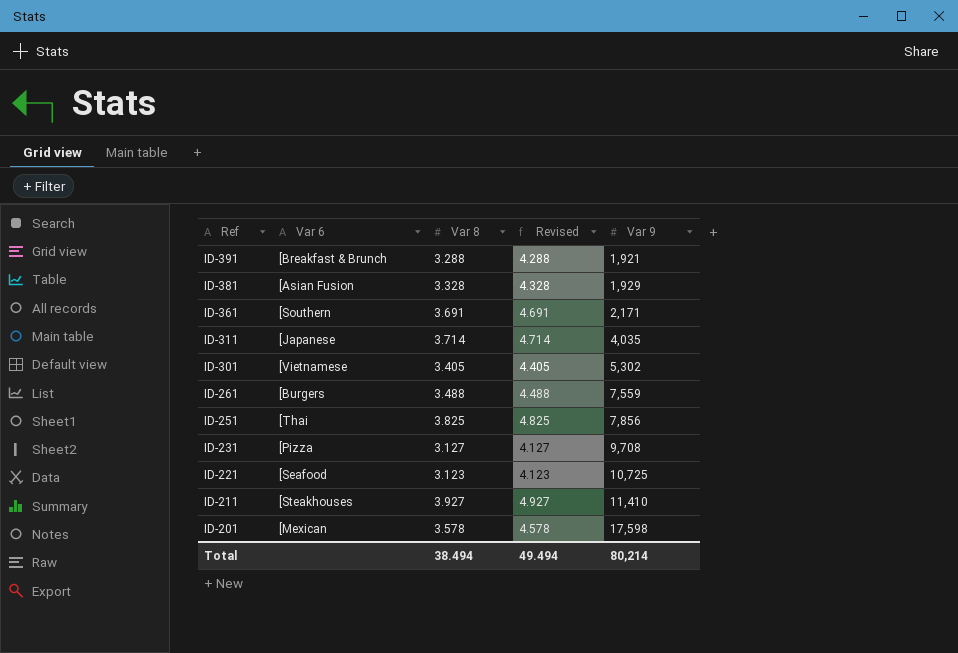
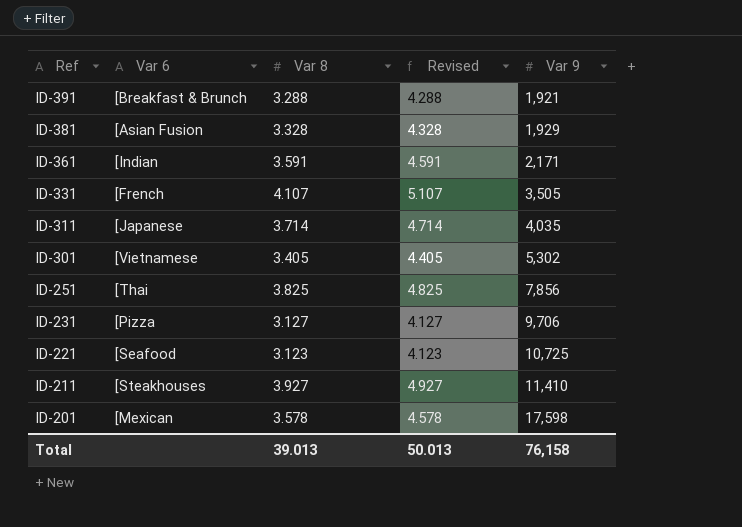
row ID-261: [Burgers | 3.488 | 4.488 | 7,559 -> none
ID-361 | Var 6: [Southern -> [Indian
ID-361 | Var 8: 3.691 -> 3.591
ID-361 | Revised: 4.691 -> 4.591
row ID-331: none -> [French | 4.107 | 5.107 | 3,505
ID-231 | Var 9: 9,708 -> 9,706
Total | Var 8: 38.494 -> 39.013
Total | Revised: 49.494 -> 50.013
Total | Var 9: 80,214 -> 76,158

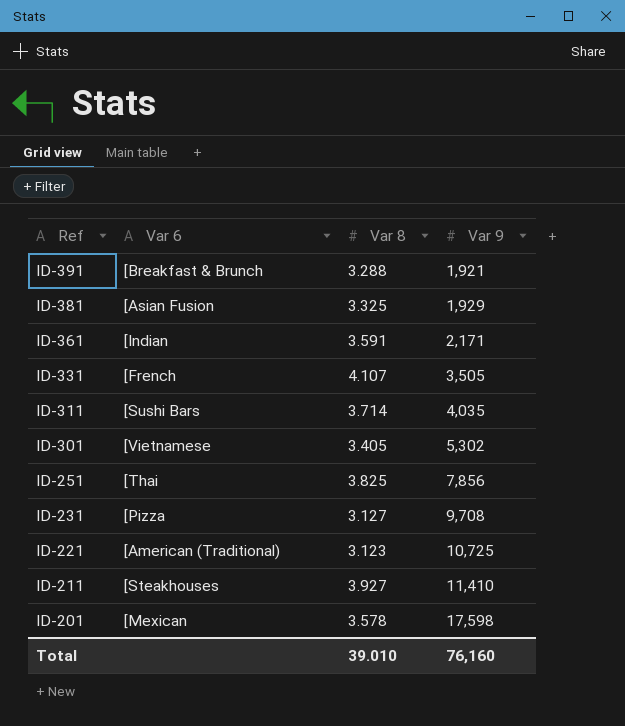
column Revised | formula: [Var 8] + 1 -> none
ID-381 | Var 8: 3.328 -> 3.325
ID-311 | Var 6: [Japanese -> [Sushi Bars
ID-231 | Var 9: 9,706 -> 9,708
ID-221 | Var 6: [Seafood -> [American (Traditional)
Total | Var 8: 39.013 -> 39.010
Total | Var 9: 76,158 -> 76,160

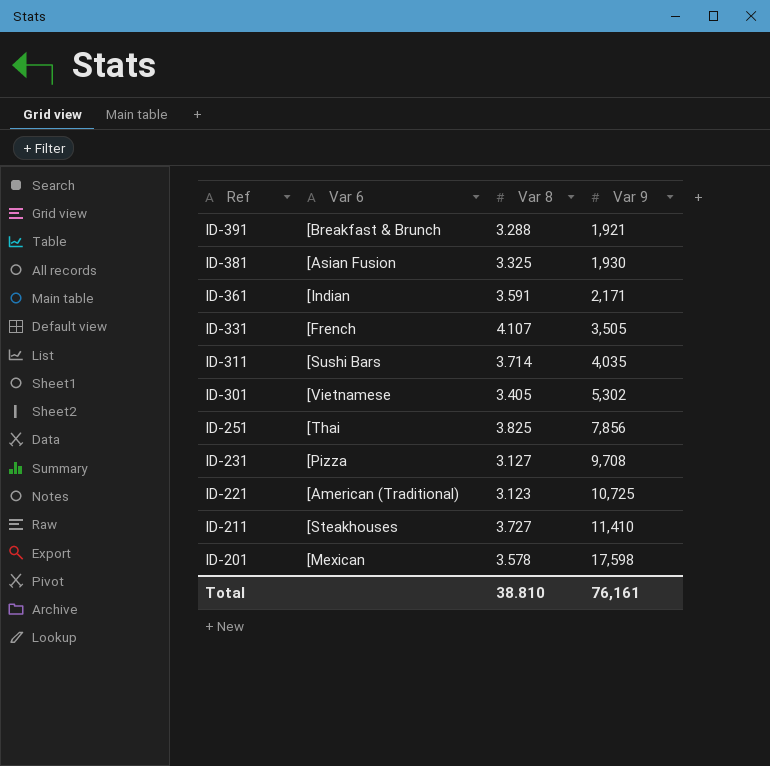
ID-381 | Var 9: 1,929 -> 1,930
ID-211 | Var 8: 3.927 -> 3.727
Total | Var 8: 39.010 -> 38.810
Total | Var 9: 76,160 -> 76,161

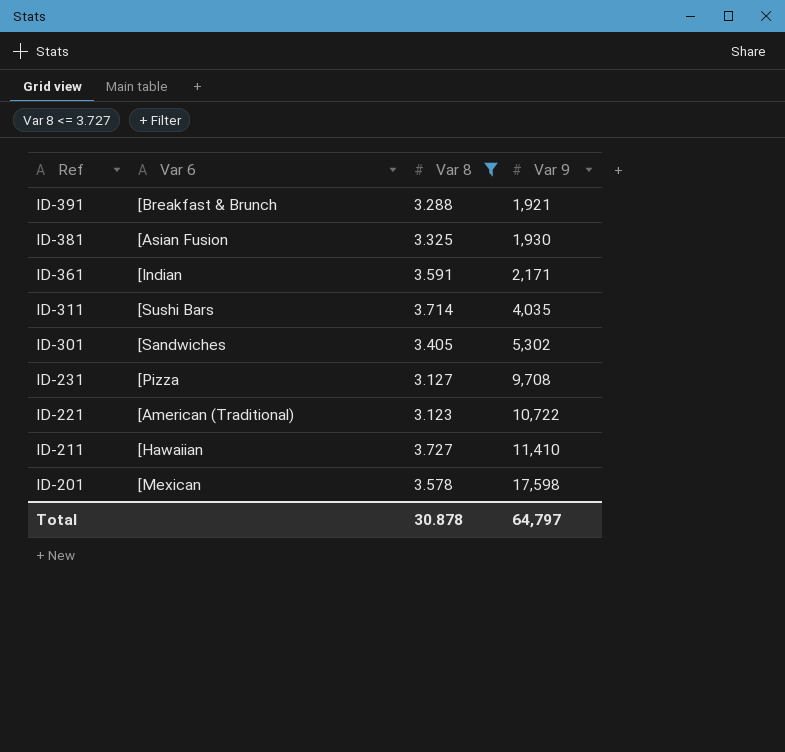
filter: none -> Var 8 <= 3.727
ID-301 | Var 6: [Vietnamese -> [Sandwiches
ID-221 | Var 9: 10,725 -> 10,722
ID-211 | Var 6: [Steakhouses -> [Hawaiian
Total | Var 8: 38.810 -> 30.878
Total | Var 9: 76,161 -> 64,797

